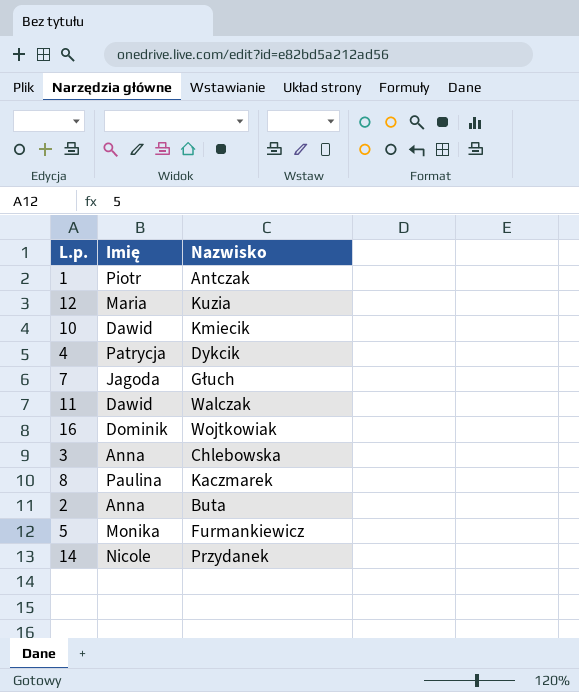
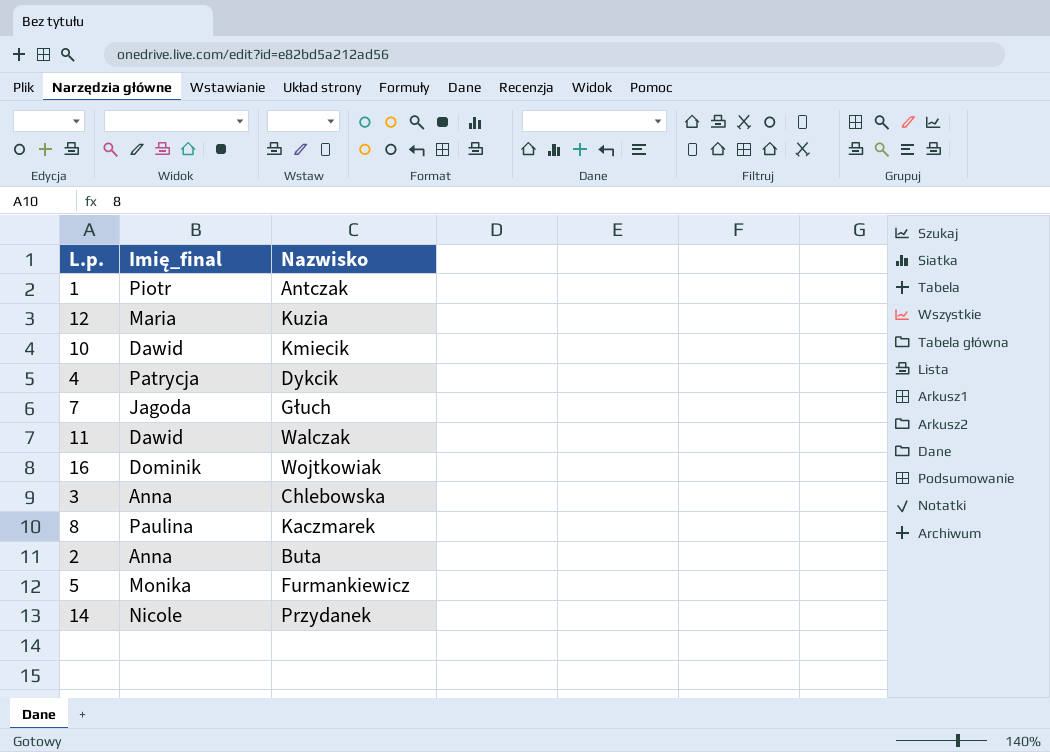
column name: Imię -> Imię_final

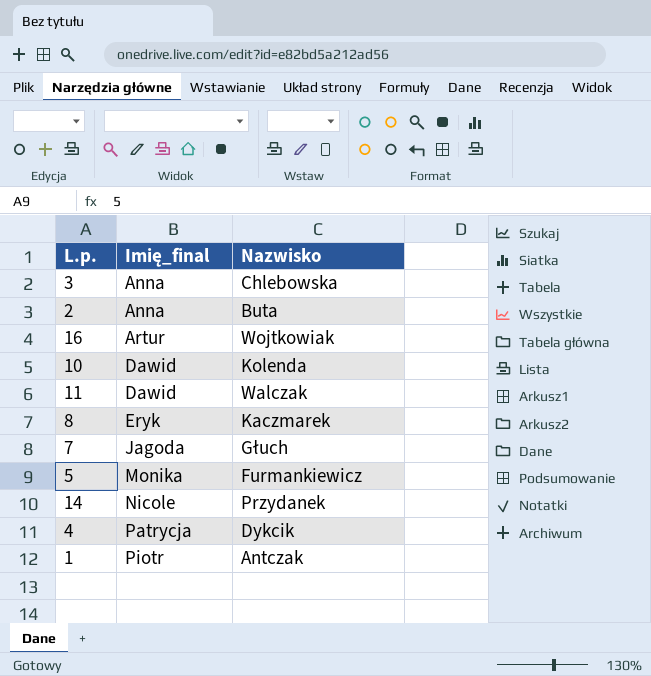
row order: none -> Imię_final ascending
row 12: Maria | Kuzia -> none
16 | Imię_final: Dominik -> Artur
10 | Nazwisko: Kmiecik -> Kolenda
8 | Imię_final: Paulina -> Eryk

